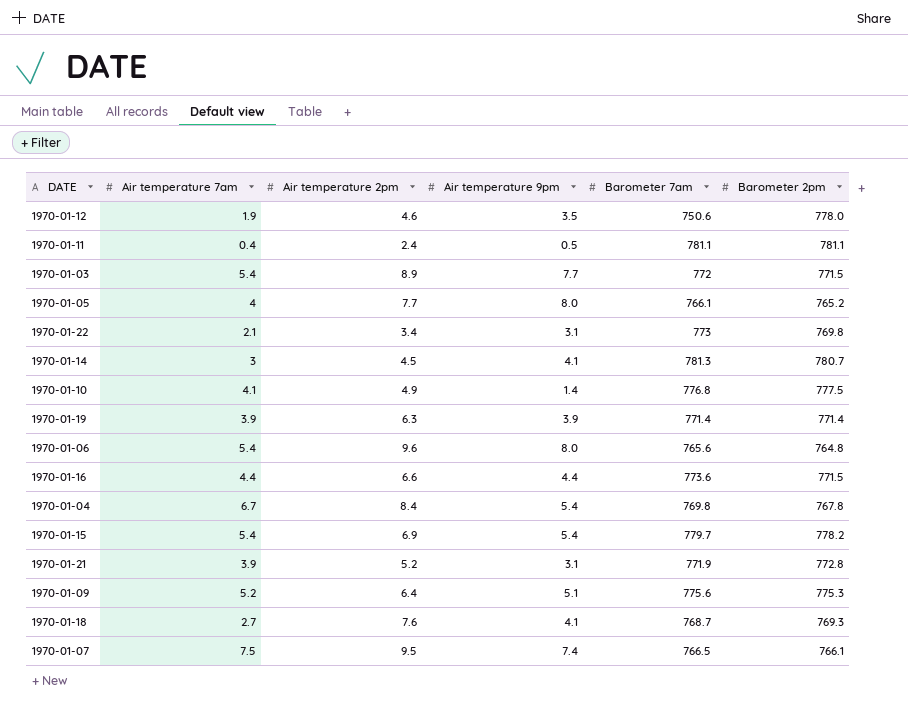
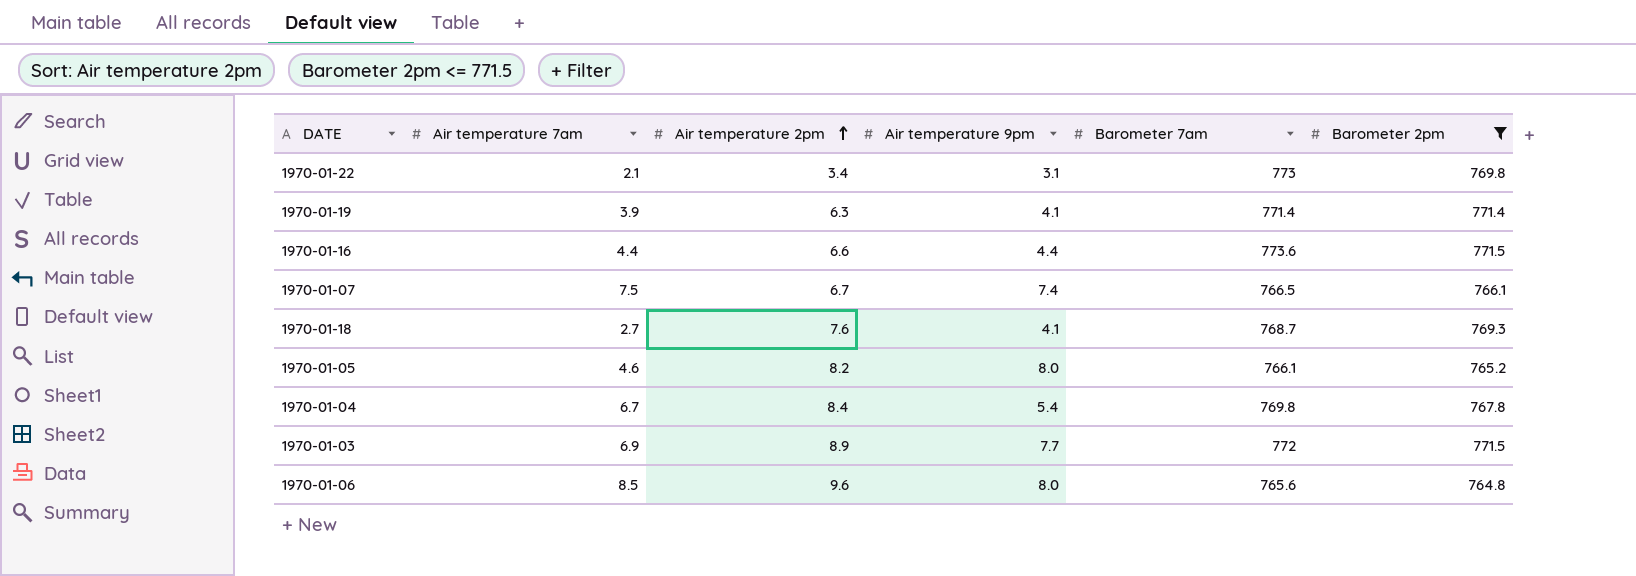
filter: none -> Barometer 2pm <= 771.5
row order: none -> Air temperature 2pm ascending
1970-01-19 | Air temperature 9pm: 3.9 -> 4.1
1970-01-07 | Air temperature 2pm: 9.5 -> 6.7
1970-01-05 | Air temperature 7am: 4 -> 4.6
1970-01-05 | Air temperature 2pm: 7.7 -> 8.2
1970-01-03 | Air temperature 7am: 5.4 -> 6.9
1970-01-06 | Air temperature 7am: 5.4 -> 8.5

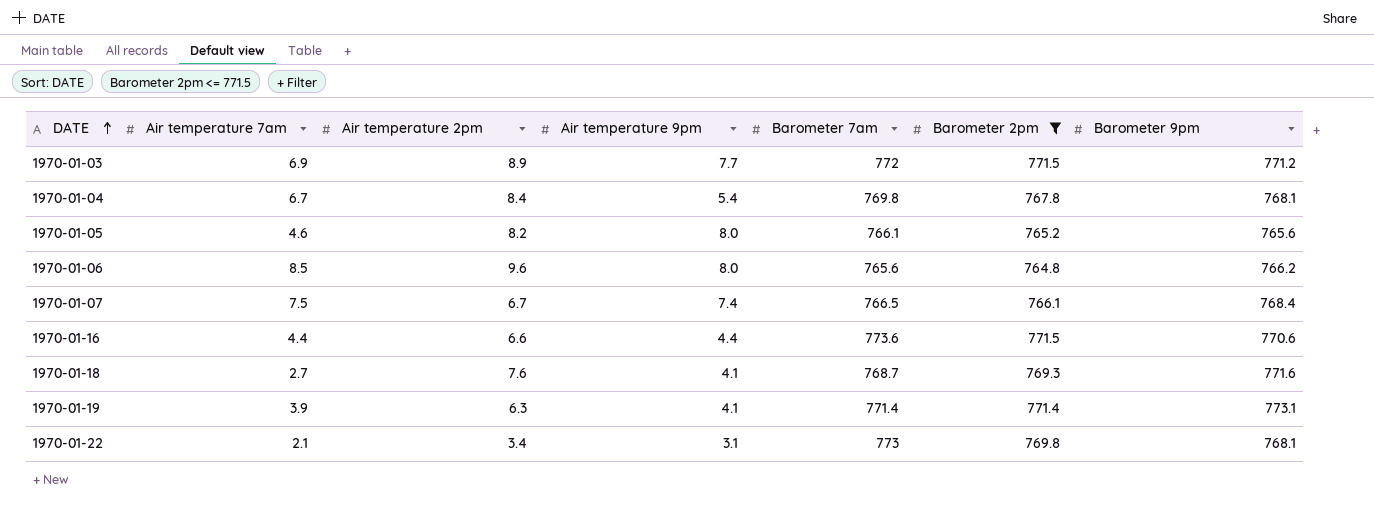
row order: Air temperature 2pm ascending -> DATE ascending
column Barometer 9pm | position: none -> 7

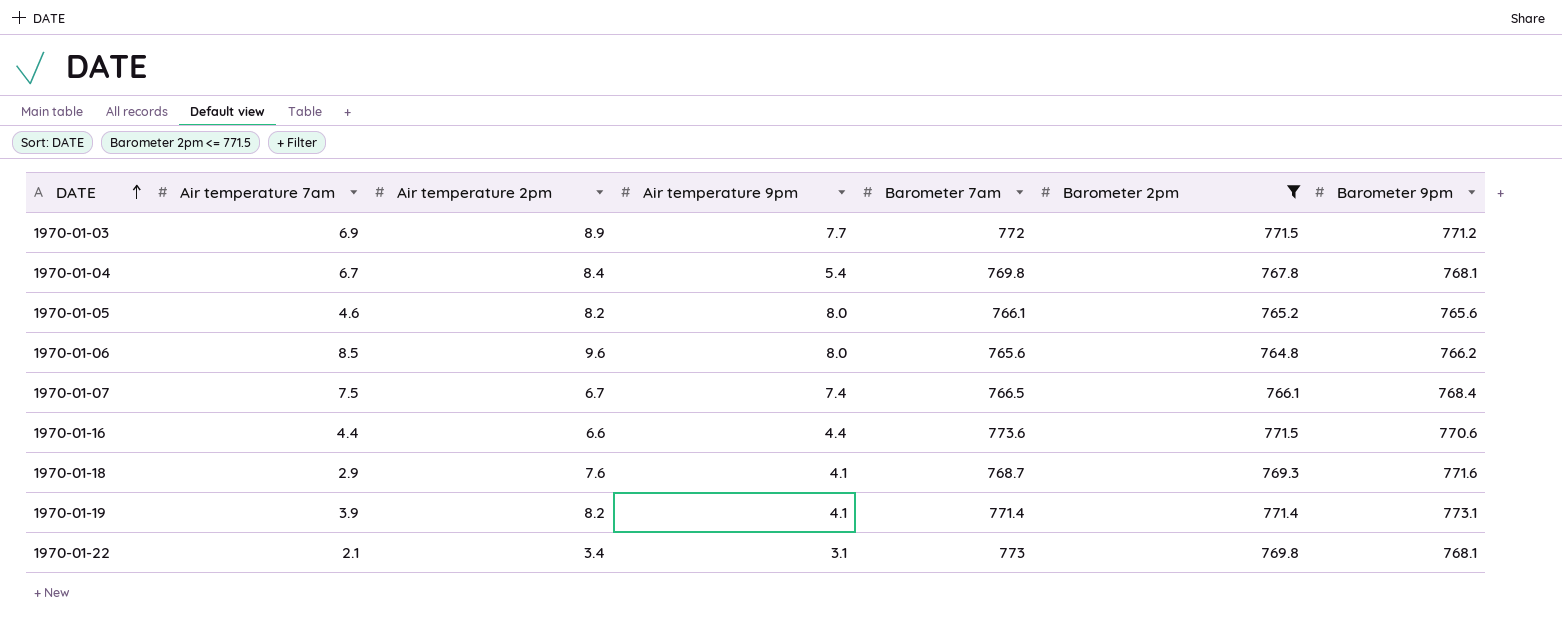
1970-01-18 | Air temperature 7am: 2.7 -> 2.9
1970-01-19 | Air temperature 2pm: 6.3 -> 8.2

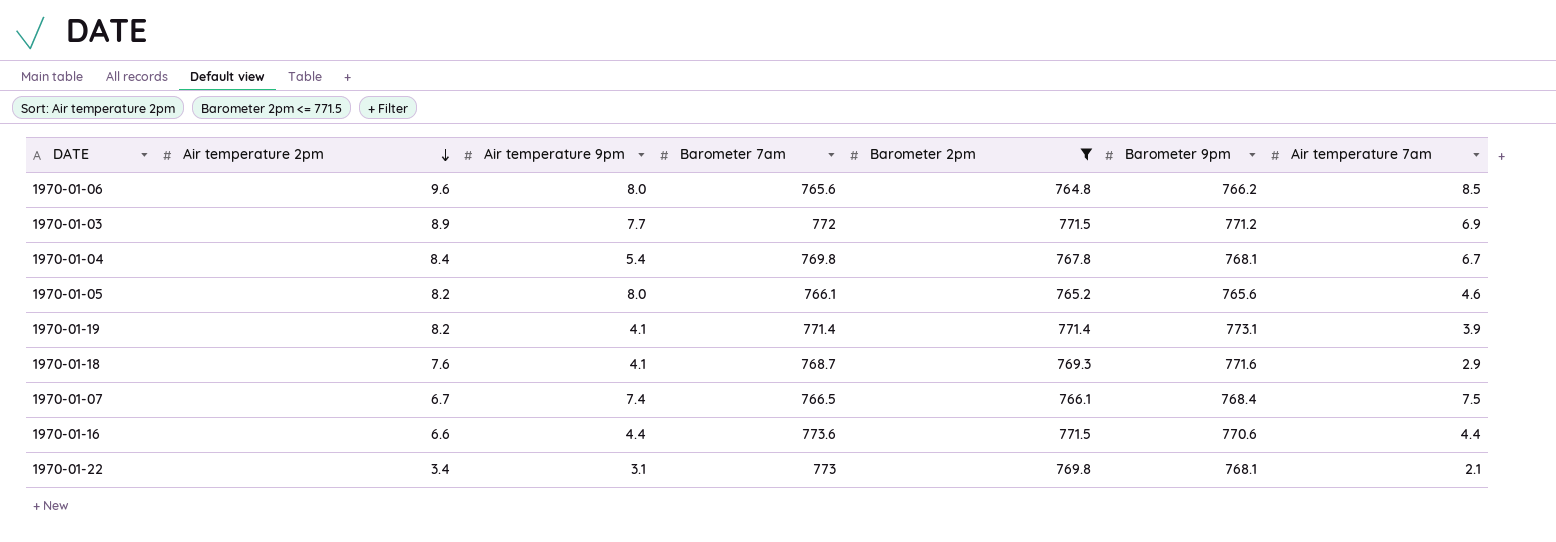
row order: DATE ascending -> Air temperature 2pm descending
column Air temperature 7am | position: 2 -> 7

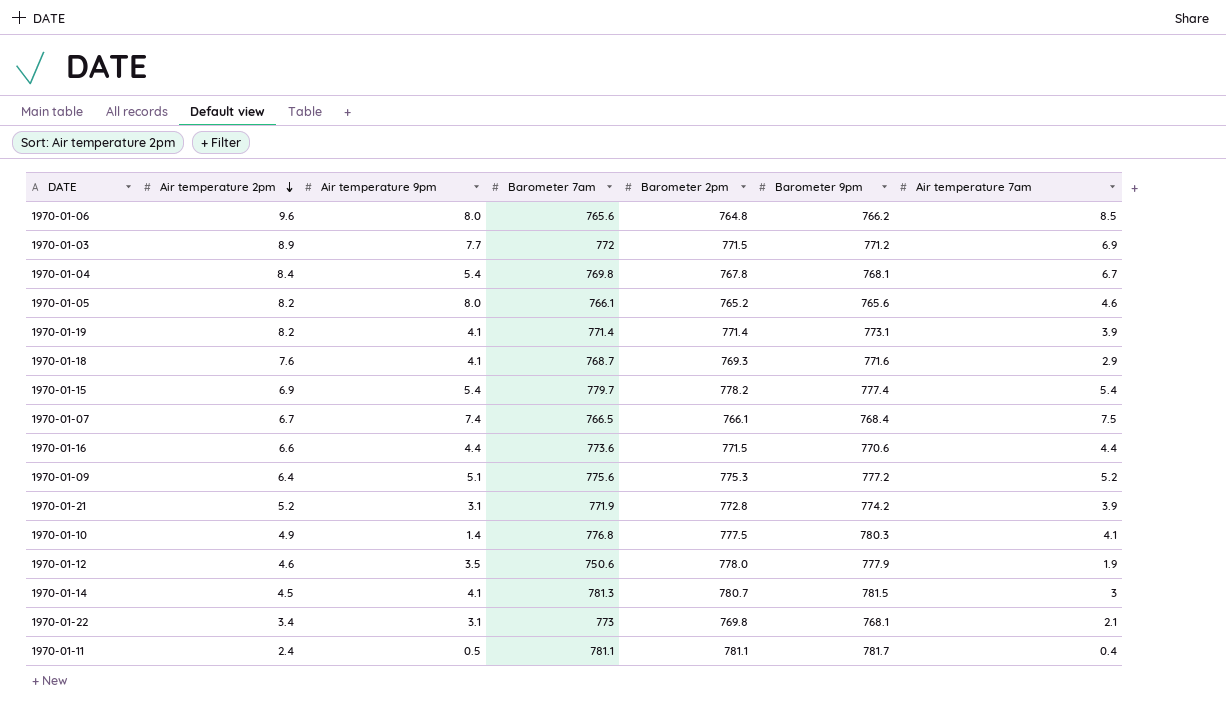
filter: Barometer 2pm <= 771.5 -> none

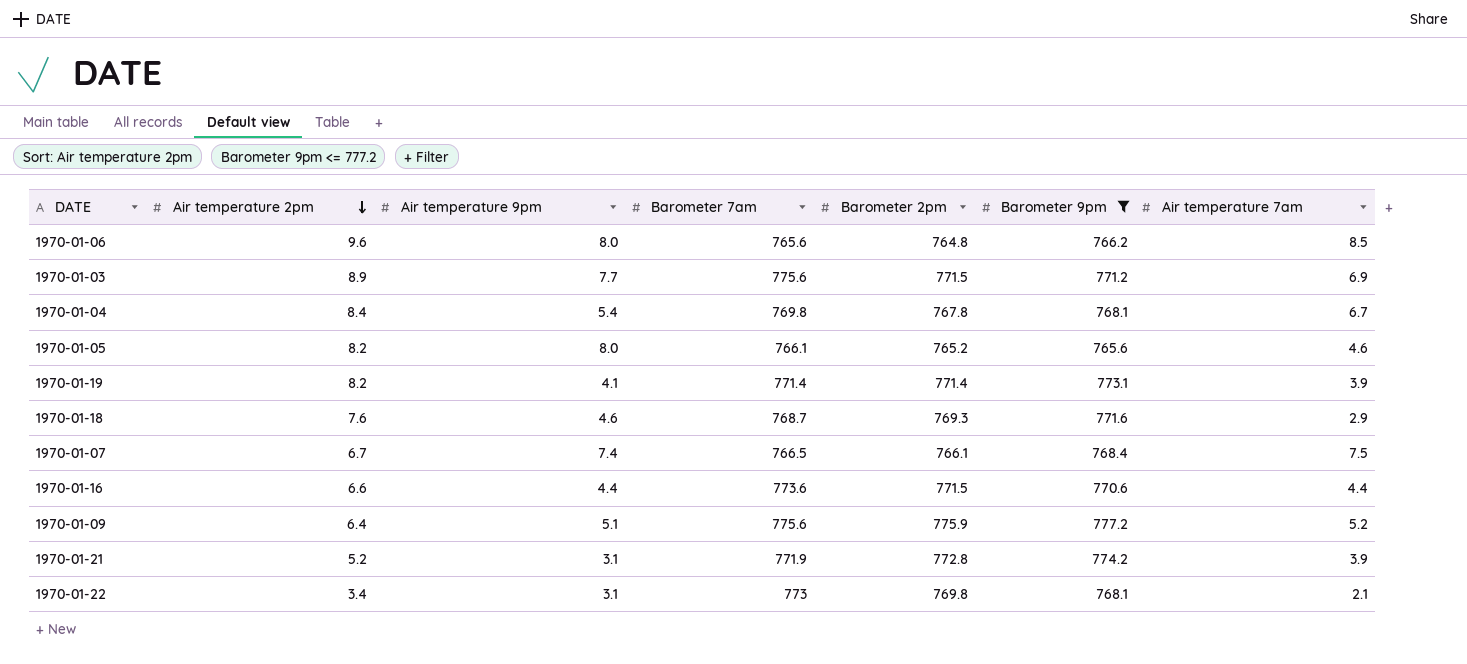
filter: none -> Barometer 9pm <= 777.2
1970-01-03 | Barometer 7am: 772 -> 775.6
1970-01-18 | Air temperature 9pm: 4.1 -> 4.6
1970-01-09 | Barometer 2pm: 775.3 -> 775.9

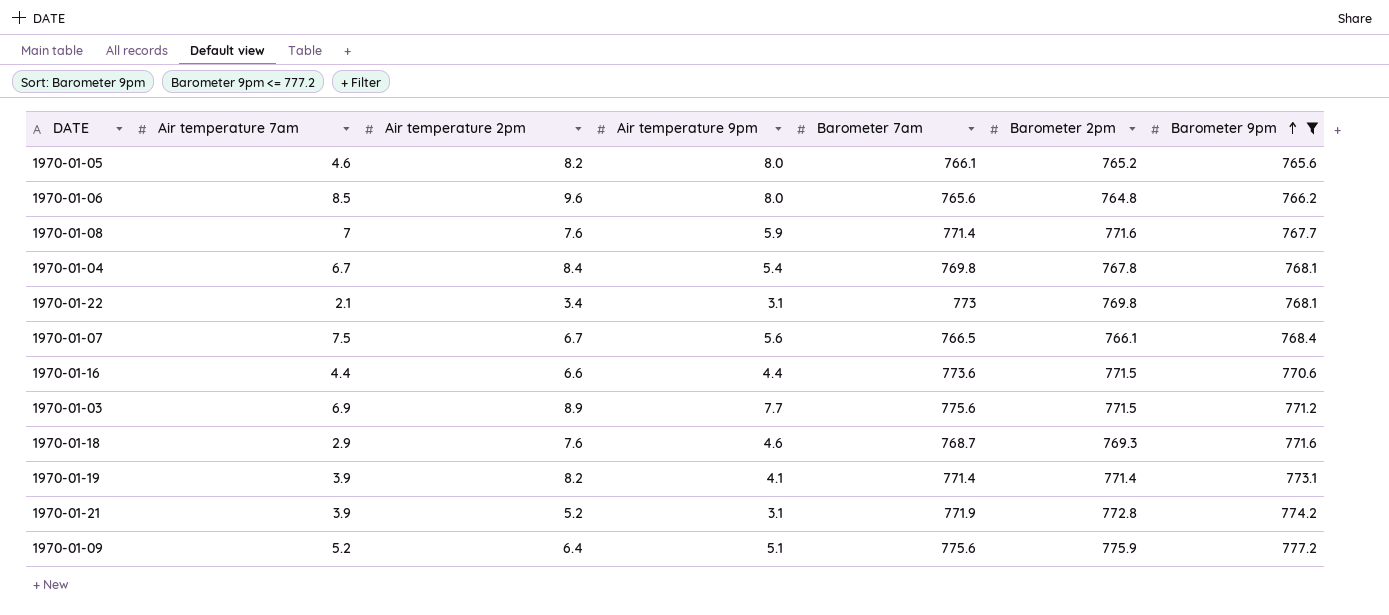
row order: Air temperature 2pm descending -> Barometer 9pm ascending
column Air temperature 7am | position: 7 -> 2
row 1970-01-08: none -> 7 | 7.6 | 5.9 | 771.4 | 771.6 | 767.7
1970-01-07 | Air temperature 9pm: 7.4 -> 5.6

